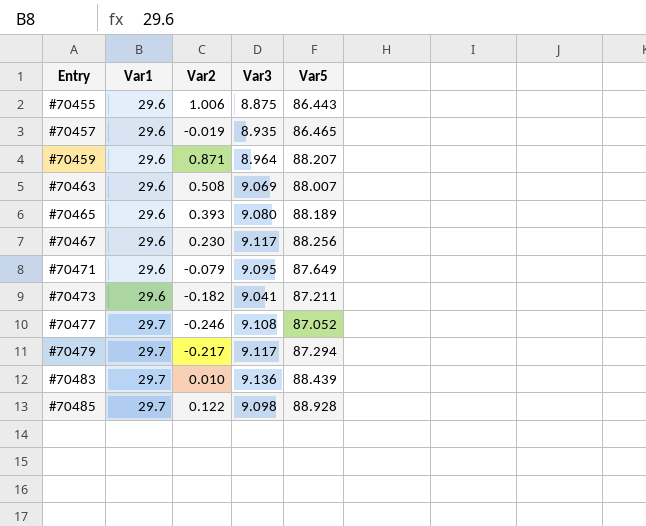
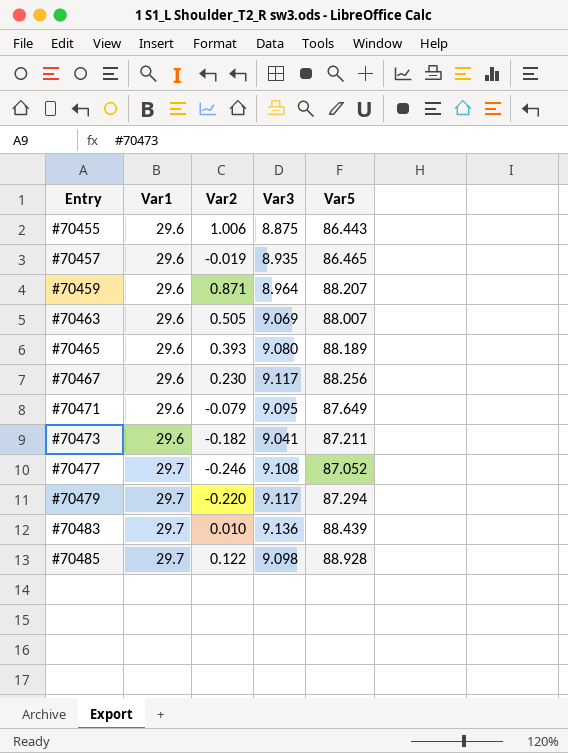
#70463 | Var2: 0.508 -> 0.505
#70479 | Var2: -0.217 -> -0.220

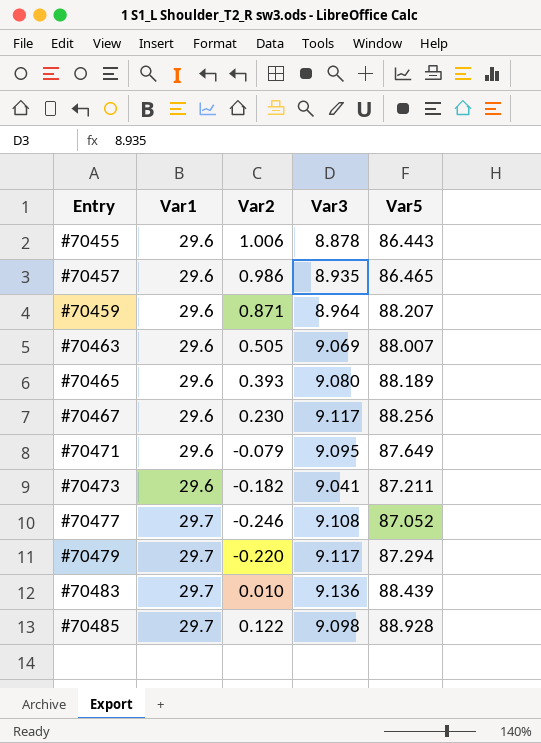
#70455 | Var3: 8.875 -> 8.878
#70457 | Var2: -0.019 -> 0.986

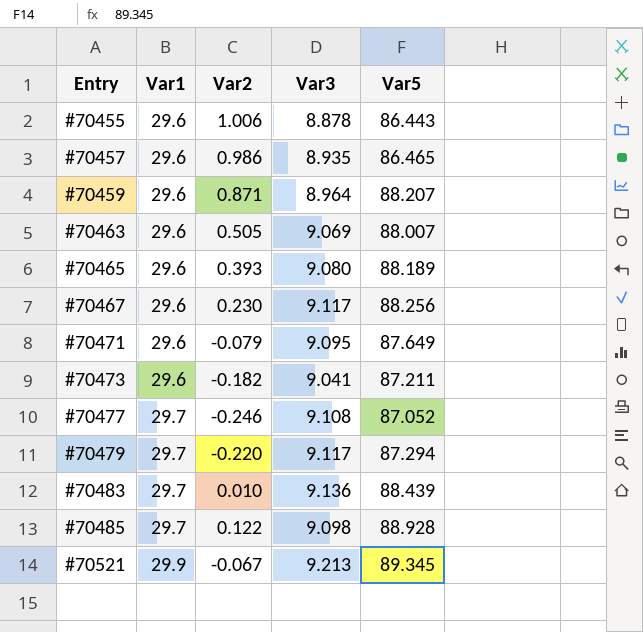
row #70521: none -> 29.9 | -0.067 | 9.213 | 89.345

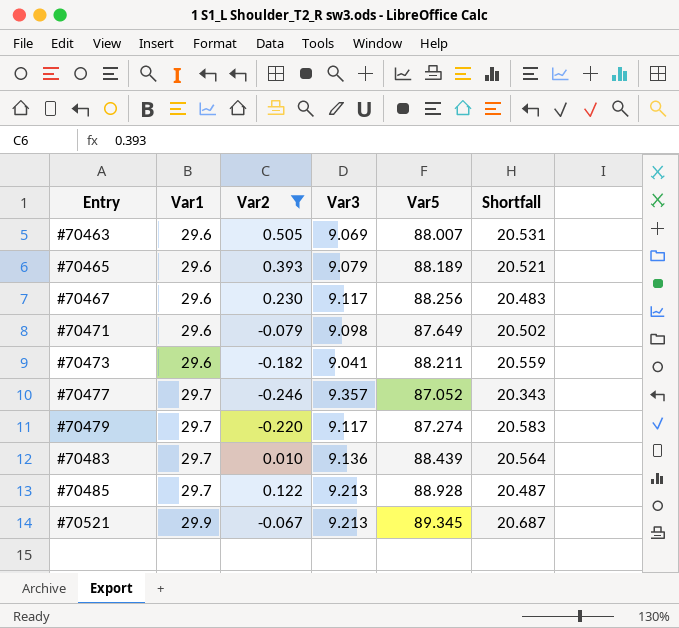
filter: none -> Var2 <= 0.505
column Shortfall | formula: none -> [Var1] - [Var3]
#70465 | Var3: 9.080 -> 9.079
#70471 | Var3: 9.095 -> 9.098
#70473 | Var5: 87.211 -> 88.211
#70477 | Var3: 9.108 -> 9.357
#70479 | Var5: 87.294 -> 87.274
#70485 | Var3: 9.098 -> 9.213

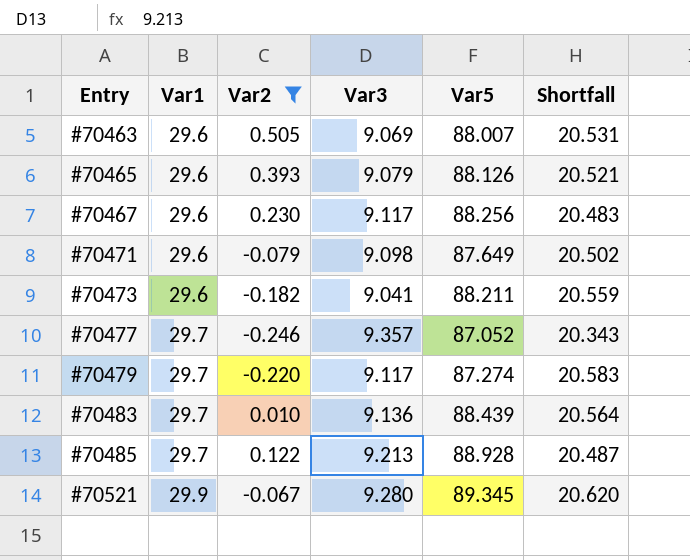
#70465 | Var5: 88.189 -> 88.126
#70521 | Var3: 9.213 -> 9.280
#70521 | Shortfall: 20.687 -> 20.620

